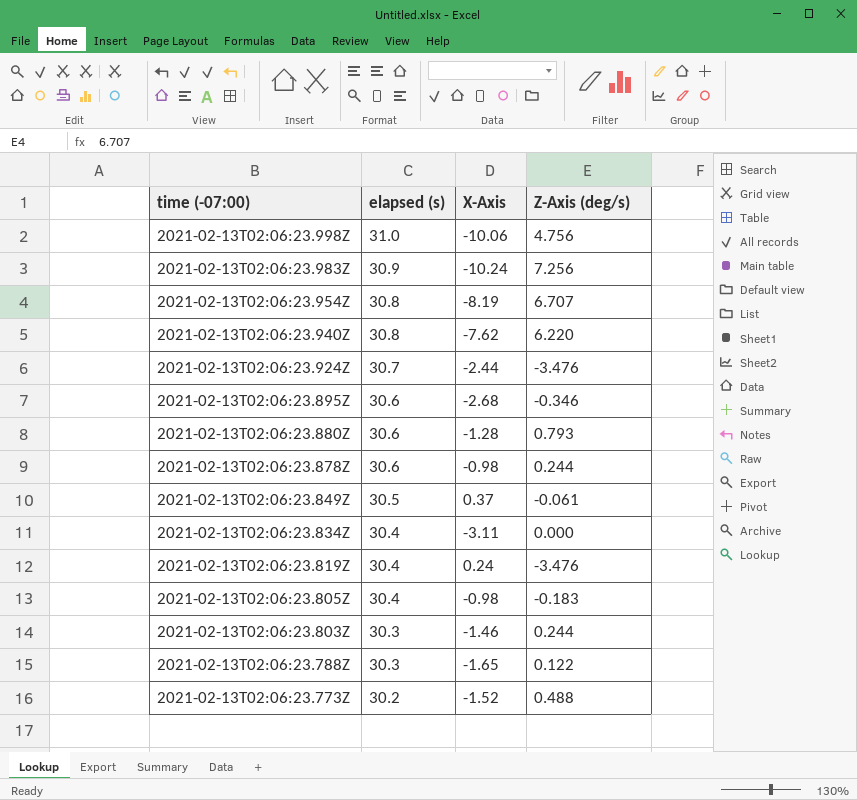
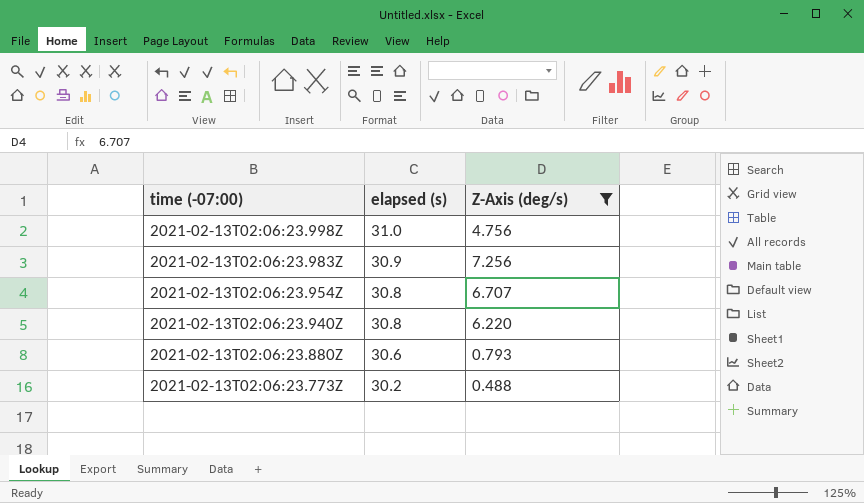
filter: none -> Z-Axis (deg/s) >= 0.488
column X-Axis | position: 3 -> none

